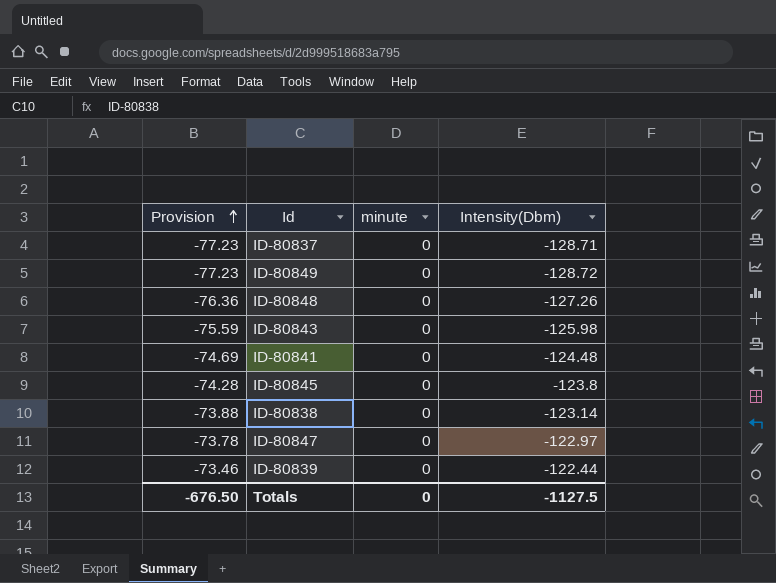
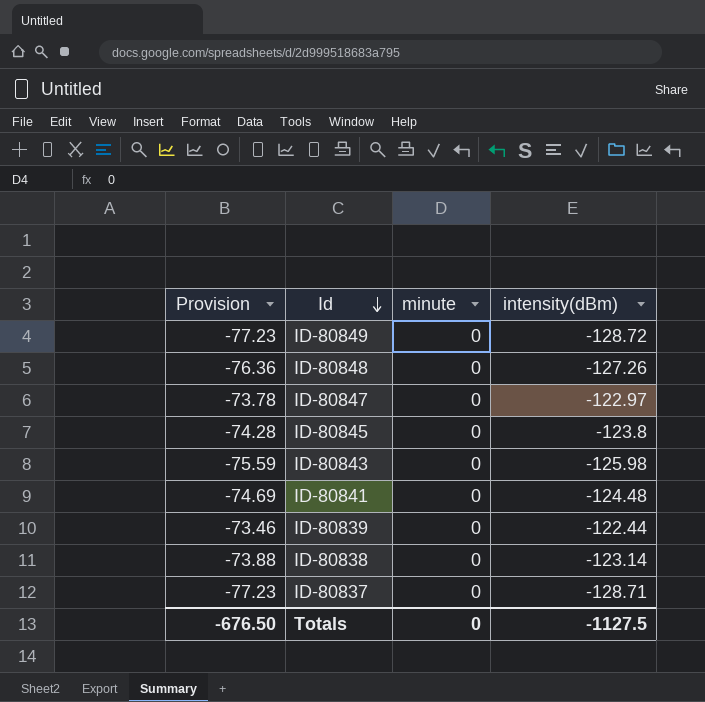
row order: Provision ascending -> Id descending
column name: Intensity(Dbm) -> intensity(dBm)

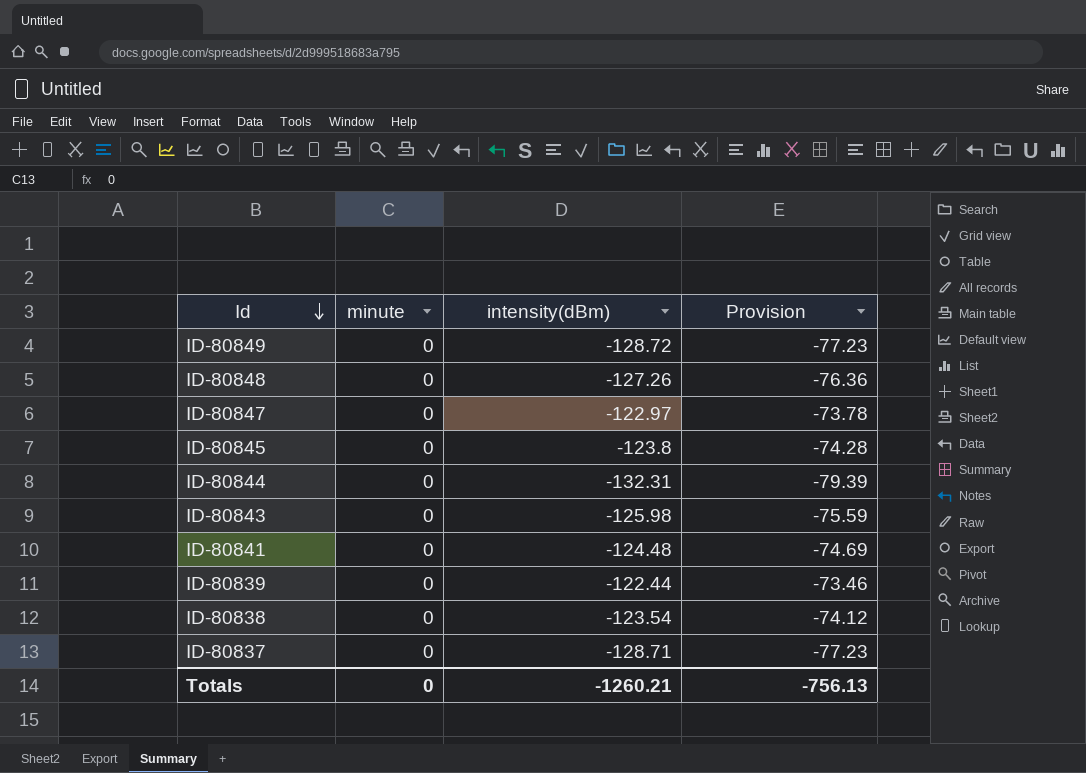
column Provision | position: 1 -> 4
row ID-80844: none -> 0 | -132.31 | -79.39
ID-80838 | intensity(dBm): -123.14 -> -123.54
ID-80838 | Provision: -73.88 -> -74.12
Totals | intensity(dBm): -1127.5 -> -1260.21
Totals | Provision: -676.50 -> -756.13

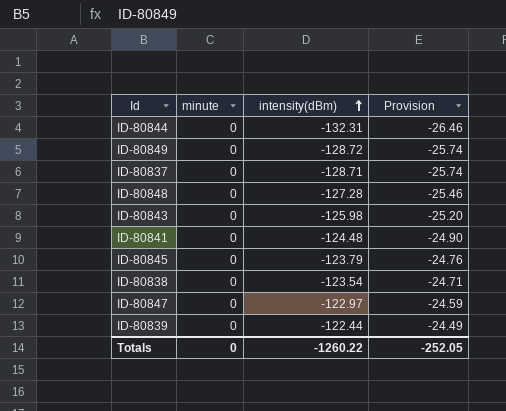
row order: Id descending -> intensity(dBm) ascending
column Provision | formula: [intensity(dBm)] * 0.6 -> [intensity(dBm)] * 0.2
ID-80848 | intensity(dBm): -127.26 -> -127.28
ID-80845 | intensity(dBm): -123.8 -> -123.79
Totals | intensity(dBm): -1260.21 -> -1260.22
Totals | Provision: -756.13 -> -252.05

